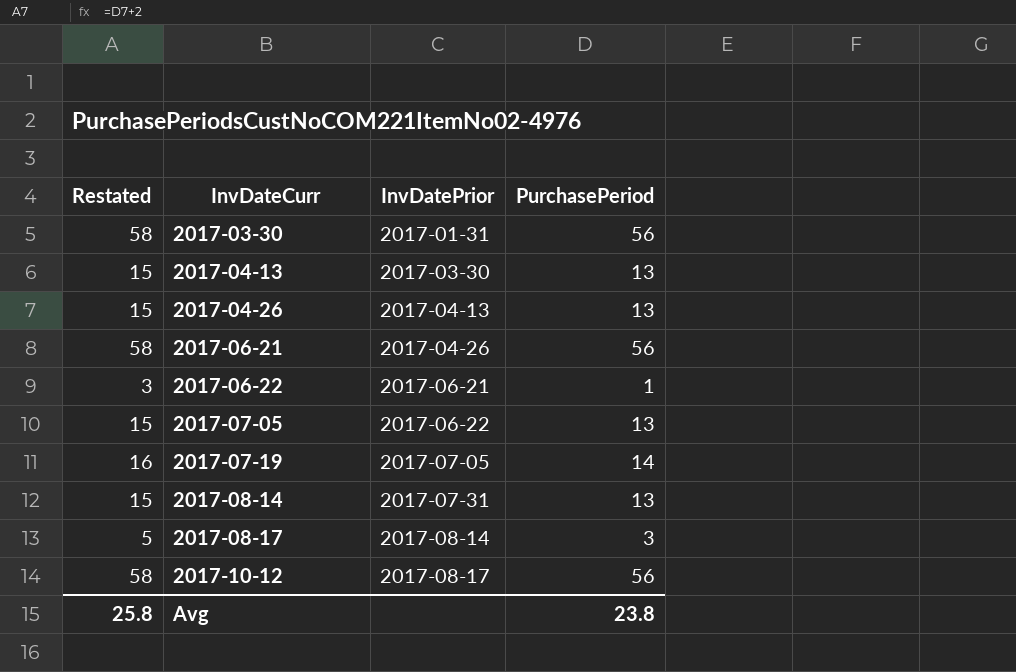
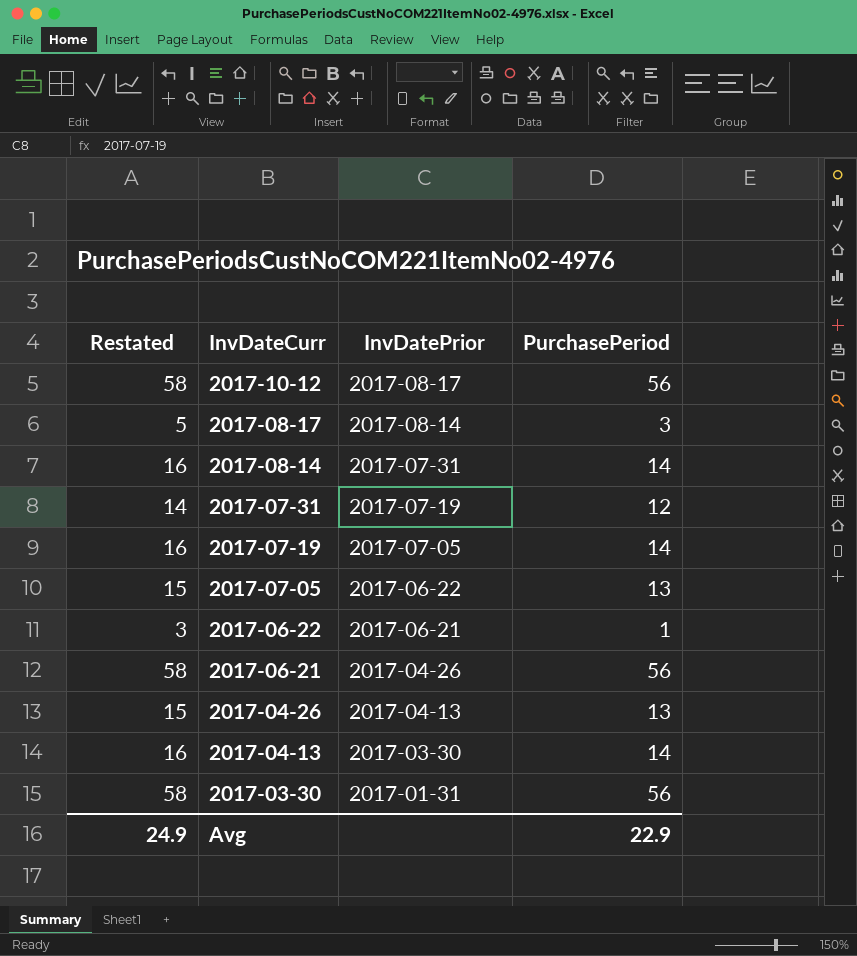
row order: InvDateCurr ascending -> InvDateCurr descending
2017-08-14 | Restated: 15 -> 16
2017-08-14 | PurchasePeriod: 13 -> 14
row 2017-07-31: none -> 14 | 2017-07-19 | 12
2017-04-13 | Restated: 15 -> 16
2017-04-13 | PurchasePeriod: 13 -> 14
Avg | Restated: 25.8 -> 24.9
Avg | PurchasePeriod: 23.8 -> 22.9

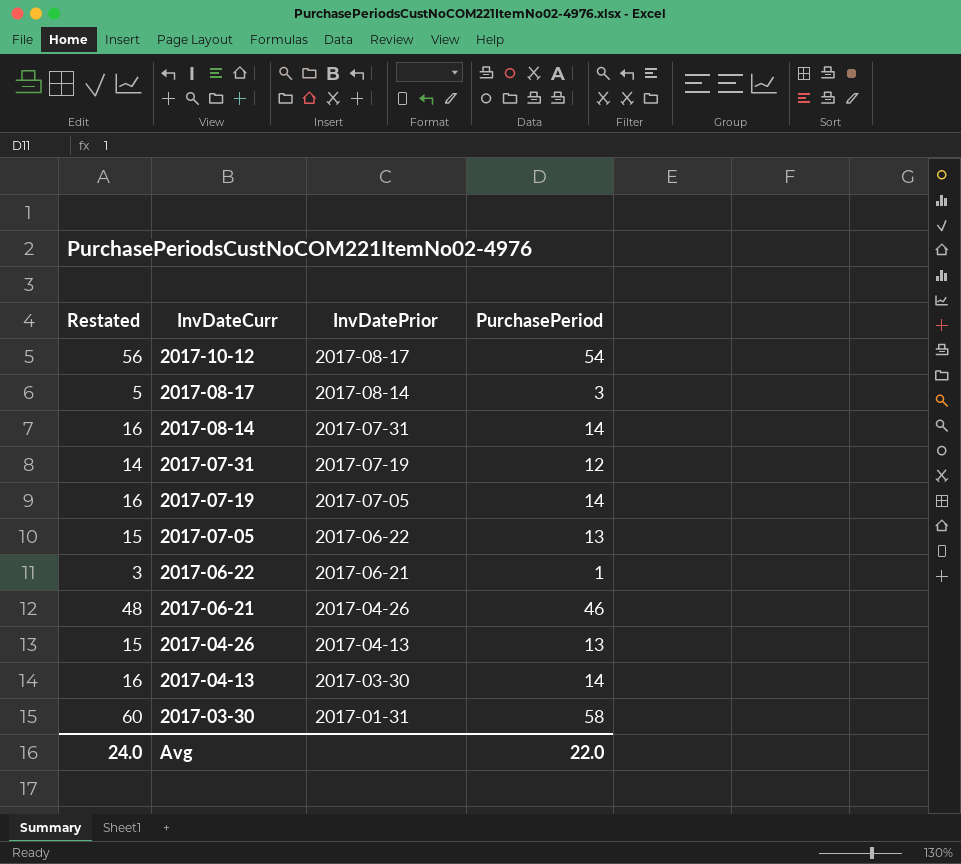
2017-10-12 | Restated: 58 -> 56
2017-10-12 | PurchasePeriod: 56 -> 54
2017-06-21 | Restated: 58 -> 48
2017-06-21 | PurchasePeriod: 56 -> 46
2017-03-30 | Restated: 58 -> 60
2017-03-30 | PurchasePeriod: 56 -> 58
Avg | Restated: 24.9 -> 24.0
Avg | PurchasePeriod: 22.9 -> 22.0

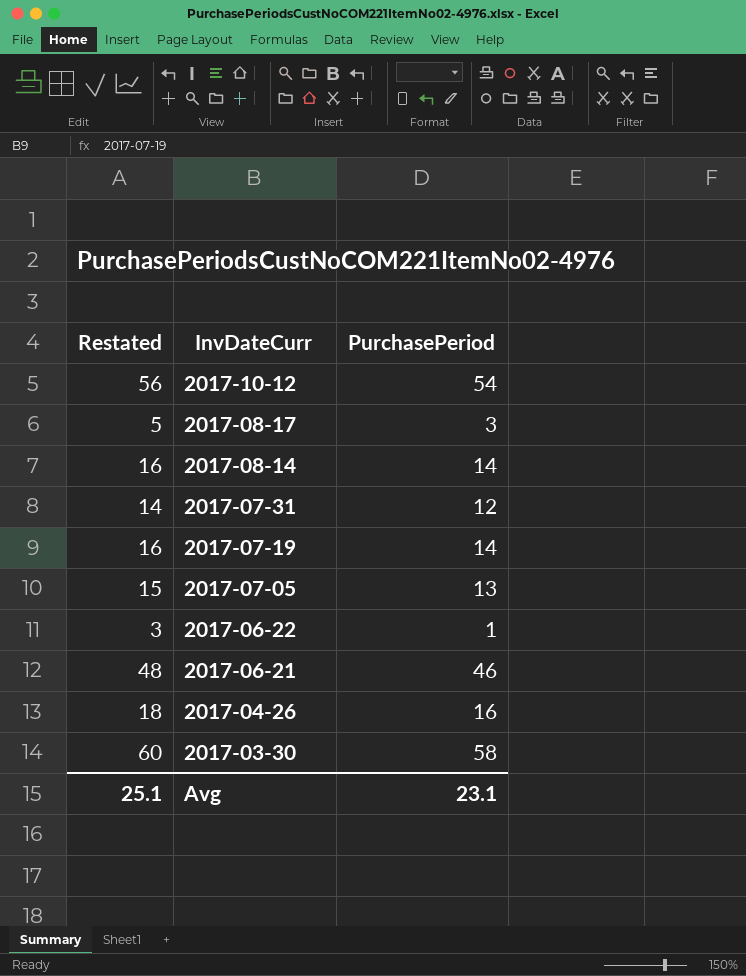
column InvDatePrior | position: 3 -> none
row 2017-04-13: 16 | 2017-03-30 | 14 -> none
2017-04-26 | Restated: 15 -> 18
2017-04-26 | PurchasePeriod: 13 -> 16
Avg | Restated: 24.0 -> 25.1
Avg | PurchasePeriod: 22.0 -> 23.1

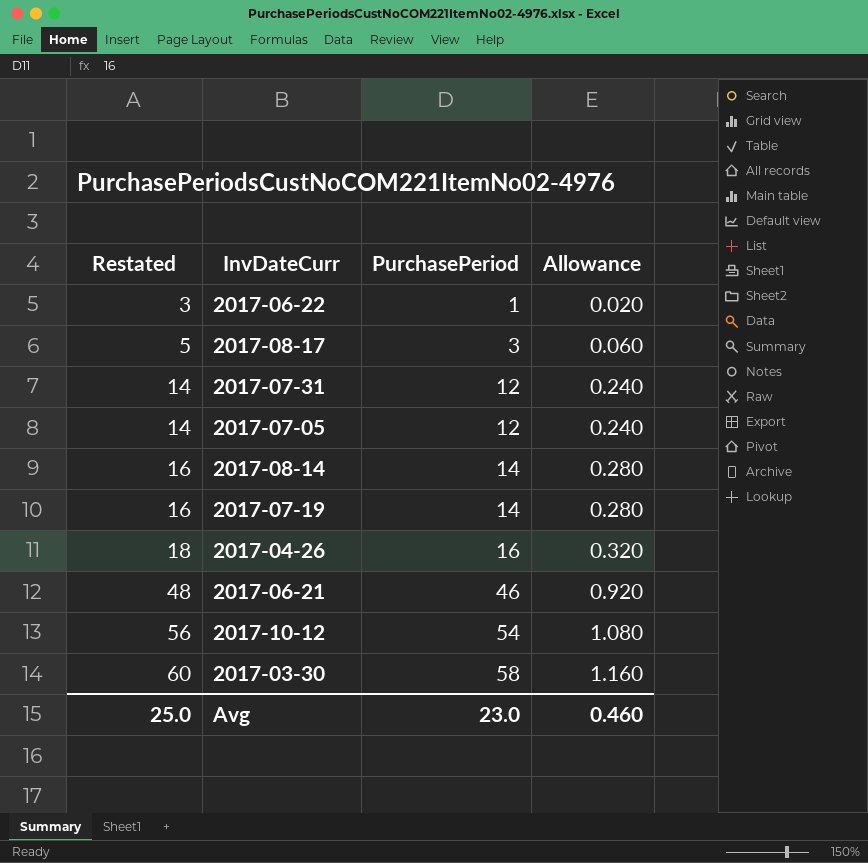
row order: InvDateCurr descending -> Restated ascending
column Allowance | formula: none -> [PurchasePeriod] * 0.02
2017-07-05 | Restated: 15 -> 14
2017-07-05 | PurchasePeriod: 13 -> 12
Avg | Restated: 25.1 -> 25.0
Avg | PurchasePeriod: 23.1 -> 23.0

